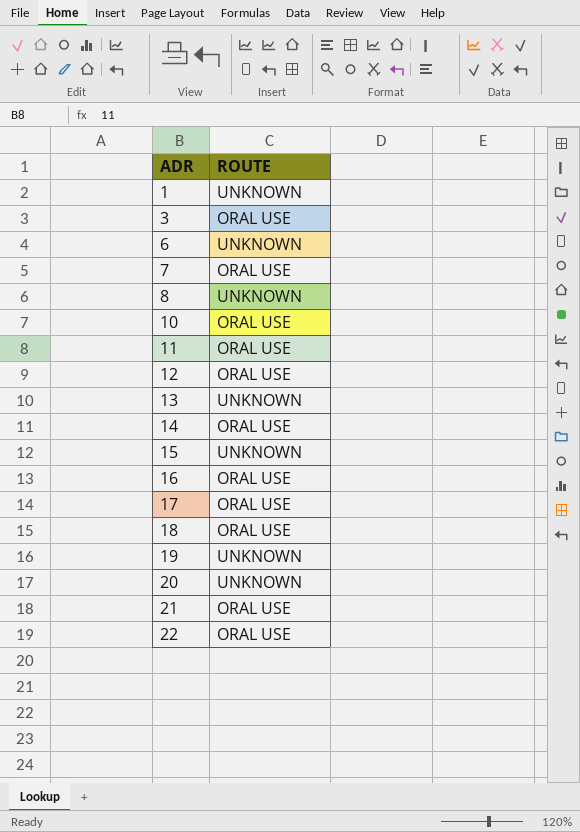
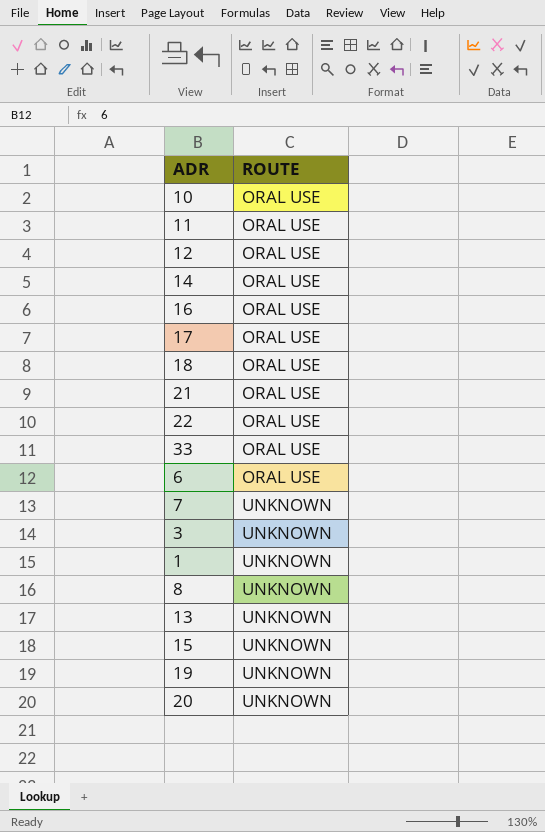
row order: ADR ascending -> ROUTE ascending
row 33: none -> ORAL USE
6 | ROUTE: UNKNOWN -> ORAL USE
7 | ROUTE: ORAL USE -> UNKNOWN
3 | ROUTE: ORAL USE -> UNKNOWN

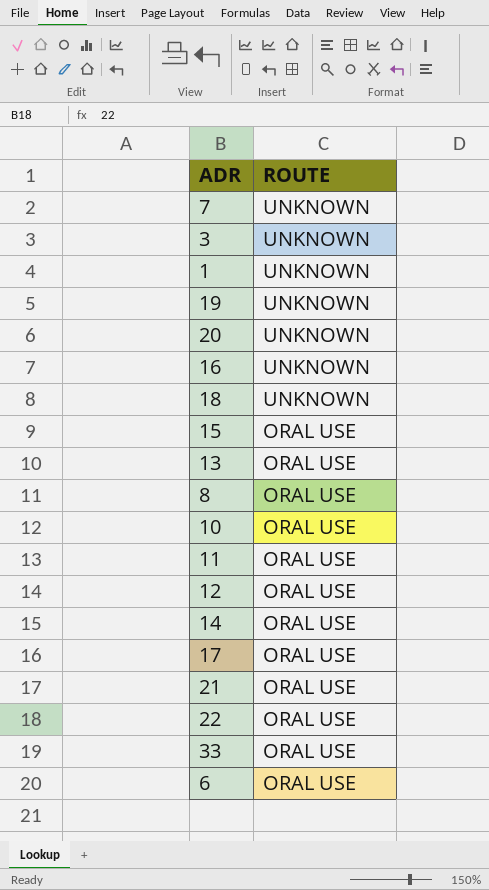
row order: ROUTE ascending -> ROUTE descending
16 | ROUTE: ORAL USE -> UNKNOWN
18 | ROUTE: ORAL USE -> UNKNOWN
15 | ROUTE: UNKNOWN -> ORAL USE
13 | ROUTE: UNKNOWN -> ORAL USE
8 | ROUTE: UNKNOWN -> ORAL USE

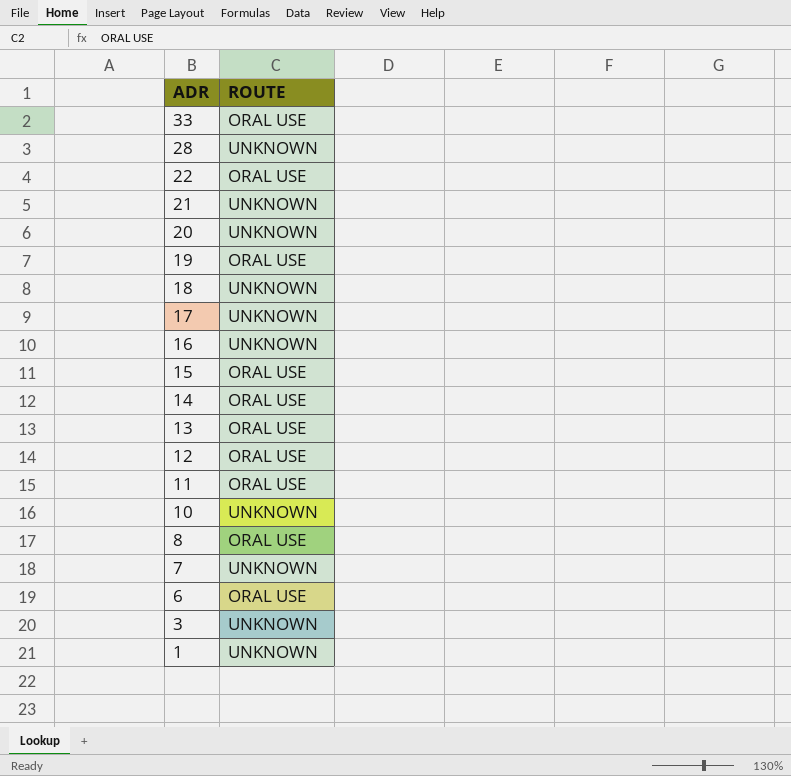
row order: ROUTE descending -> ADR descending
row 28: none -> UNKNOWN
21 | ROUTE: ORAL USE -> UNKNOWN
19 | ROUTE: UNKNOWN -> ORAL USE
17 | ROUTE: ORAL USE -> UNKNOWN
10 | ROUTE: ORAL USE -> UNKNOWN

